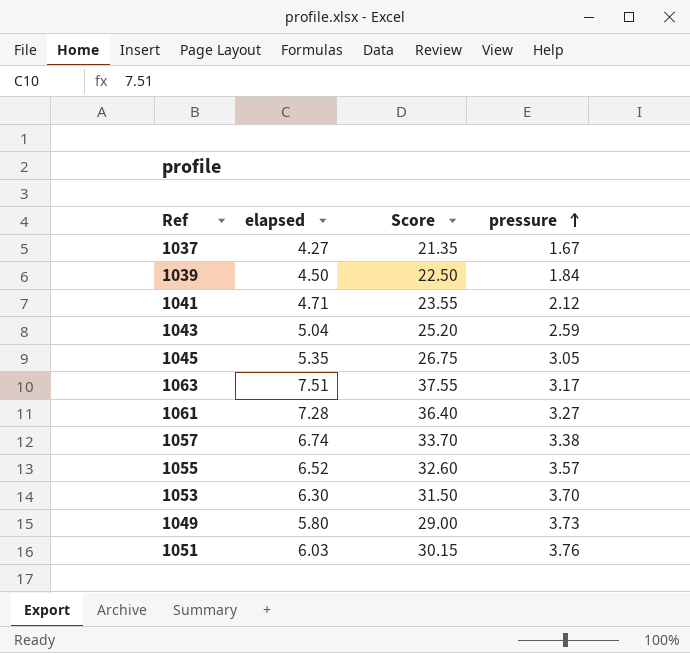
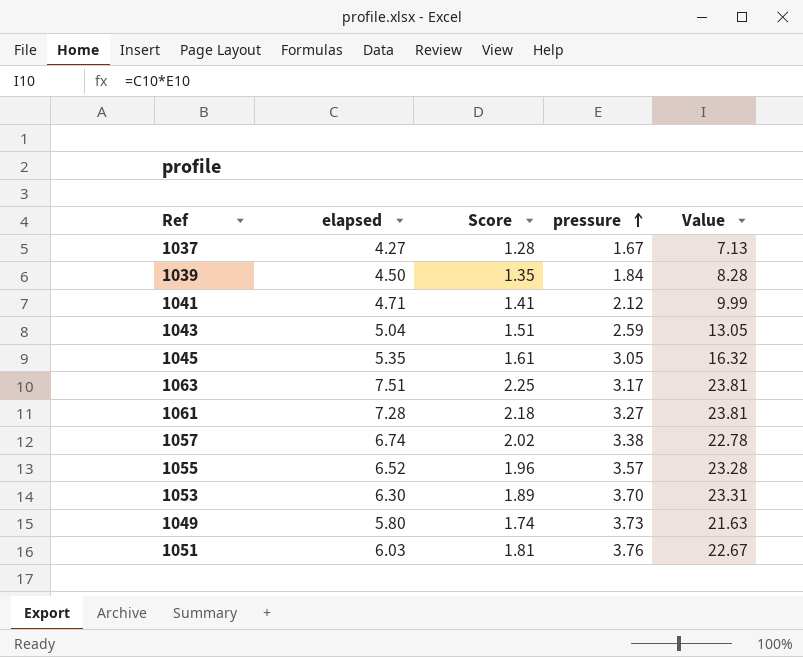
column Score | formula: [elapsed] * 5 -> [elapsed] * 0.3
column Value | formula: none -> [elapsed] * [pressure]

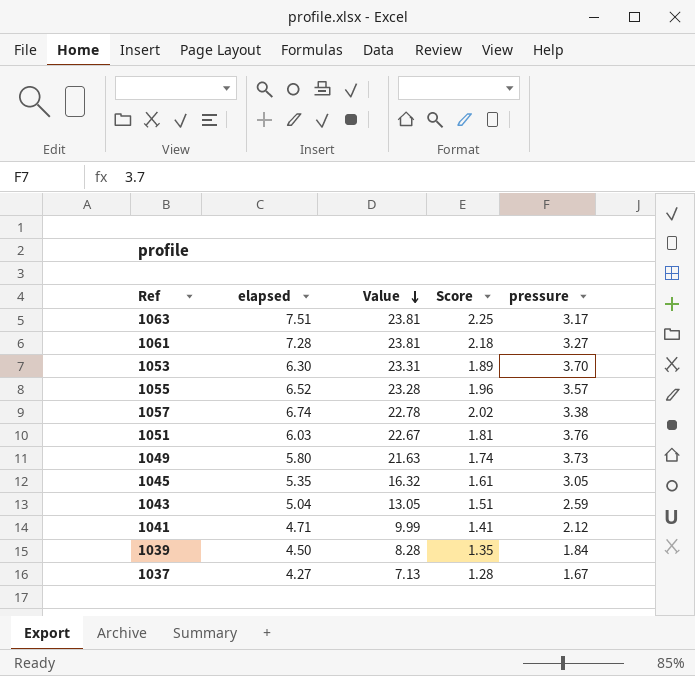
row order: pressure ascending -> Value descending
column Value | position: 5 -> 3

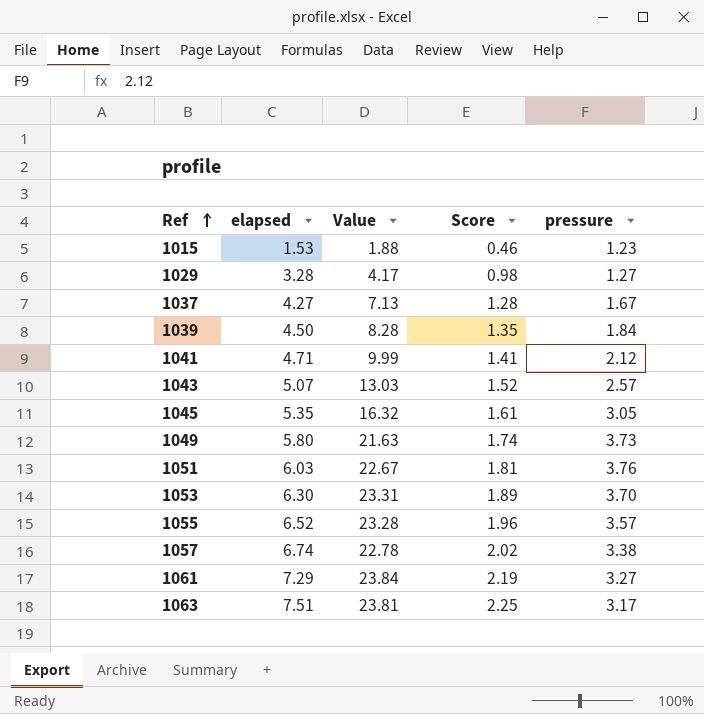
row order: Value descending -> Ref ascending
row 1015: none -> 1.53 | 1.88 | 0.46 | 1.23
row 1029: none -> 3.28 | 4.17 | 0.98 | 1.27
1043 | elapsed: 5.04 -> 5.07
1043 | Value: 13.05 -> 13.03
1043 | Score: 1.51 -> 1.52
1043 | pressure: 2.59 -> 2.57
1061 | elapsed: 7.28 -> 7.29
1061 | Value: 23.81 -> 23.84
1061 | Score: 2.18 -> 2.19

